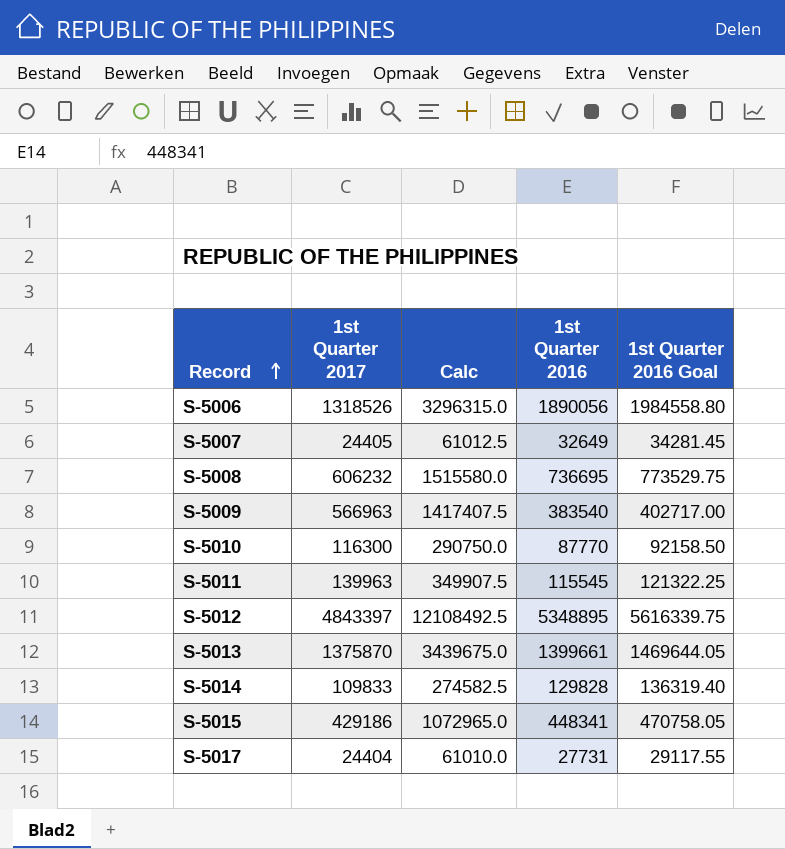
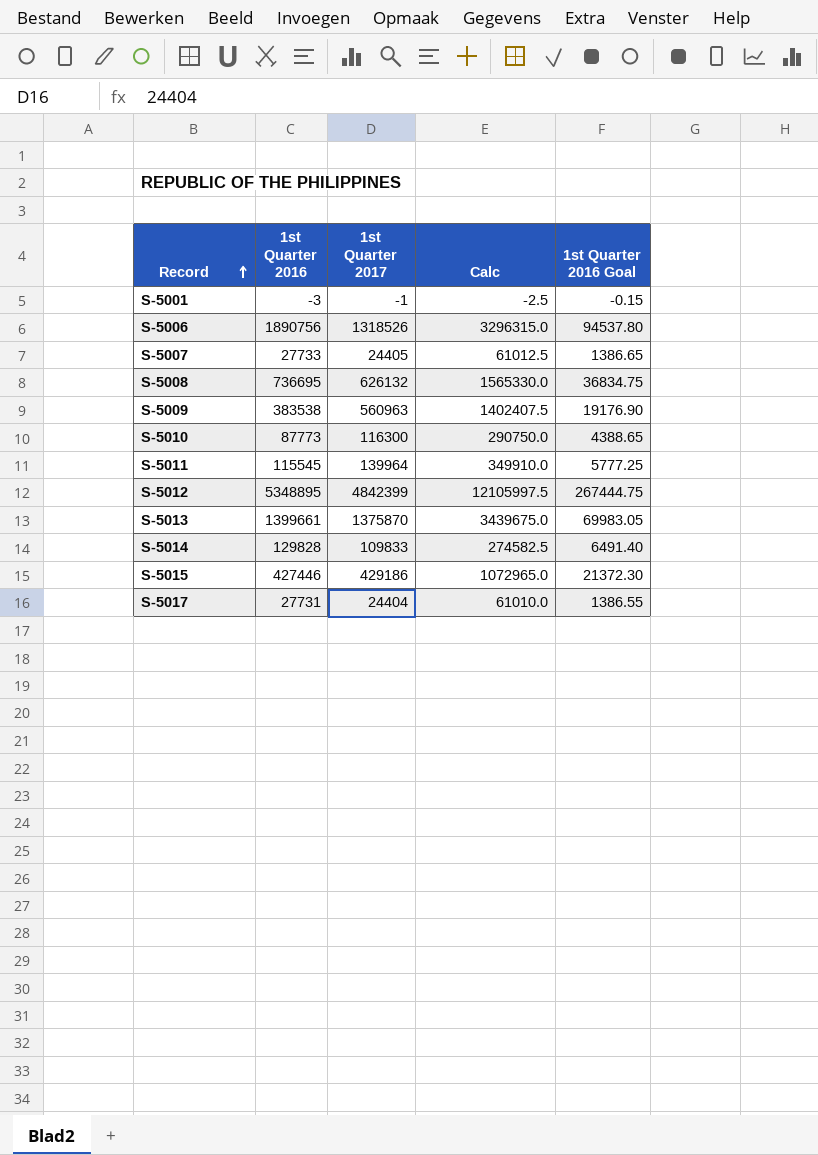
column 1st Quarter 2016 | position: 4 -> 2
column 1st Quarter 2016 Goal | formula: [1st Quarter 2016] * 1.05 -> [1st Quarter 2016] * 0.05
row S-5001: none -> -3 | -1 | -2.5 | -0.15
S-5006 | 1st Quarter 2016: 1890056 -> 1890756
S-5007 | 1st Quarter 2016: 32649 -> 27733
S-5008 | 1st Quarter 2017: 606232 -> 626132
S-5008 | Calc: 1515580.0 -> 1565330.0
S-5009 | 1st Quarter 2016: 383540 -> 383538
S-5009 | 1st Quarter 2017: 566963 -> 560963
S-5009 | Calc: 1417407.5 -> 1402407.5
S-5010 | 1st Quarter 2016: 87770 -> 87773
S-5011 | 1st Quarter 2017: 139963 -> 139964
S-5011 | Calc: 349907.5 -> 349910.0
S-5012 | 1st Quarter 2017: 4843397 -> 4842399
S-5012 | Calc: 12108492.5 -> 12105997.5
S-5015 | 1st Quarter 2016: 448341 -> 427446

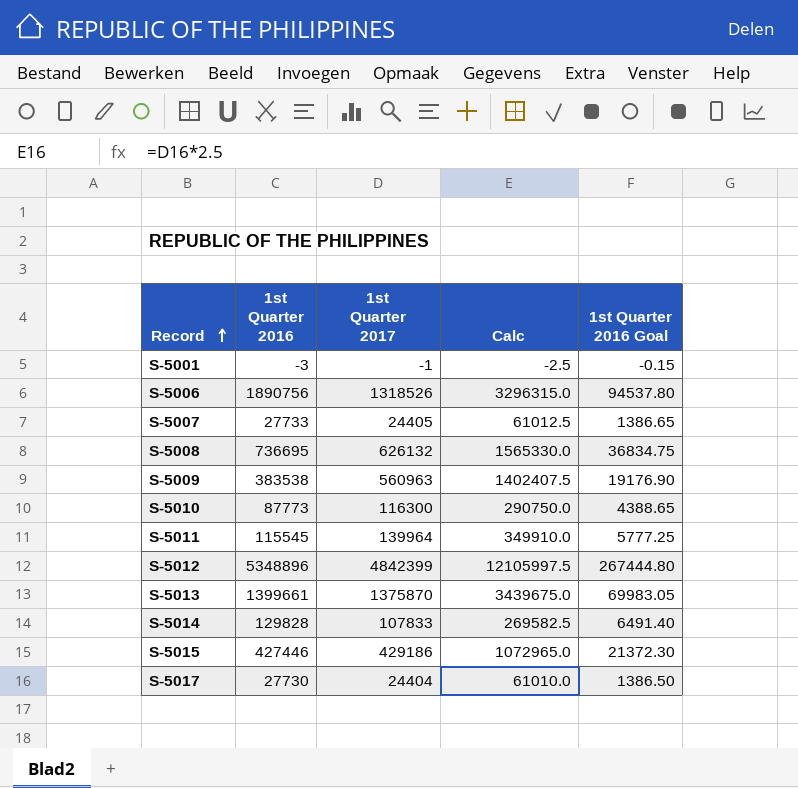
S-5012 | 1st Quarter 2016: 5348895 -> 5348896
S-5012 | 1st Quarter 2016 Goal: 267444.75 -> 267444.80
S-5014 | 1st Quarter 2017: 109833 -> 107833
S-5014 | Calc: 274582.5 -> 269582.5
S-5017 | 1st Quarter 2016: 27731 -> 27730
S-5017 | 1st Quarter 2016 Goal: 1386.55 -> 1386.50

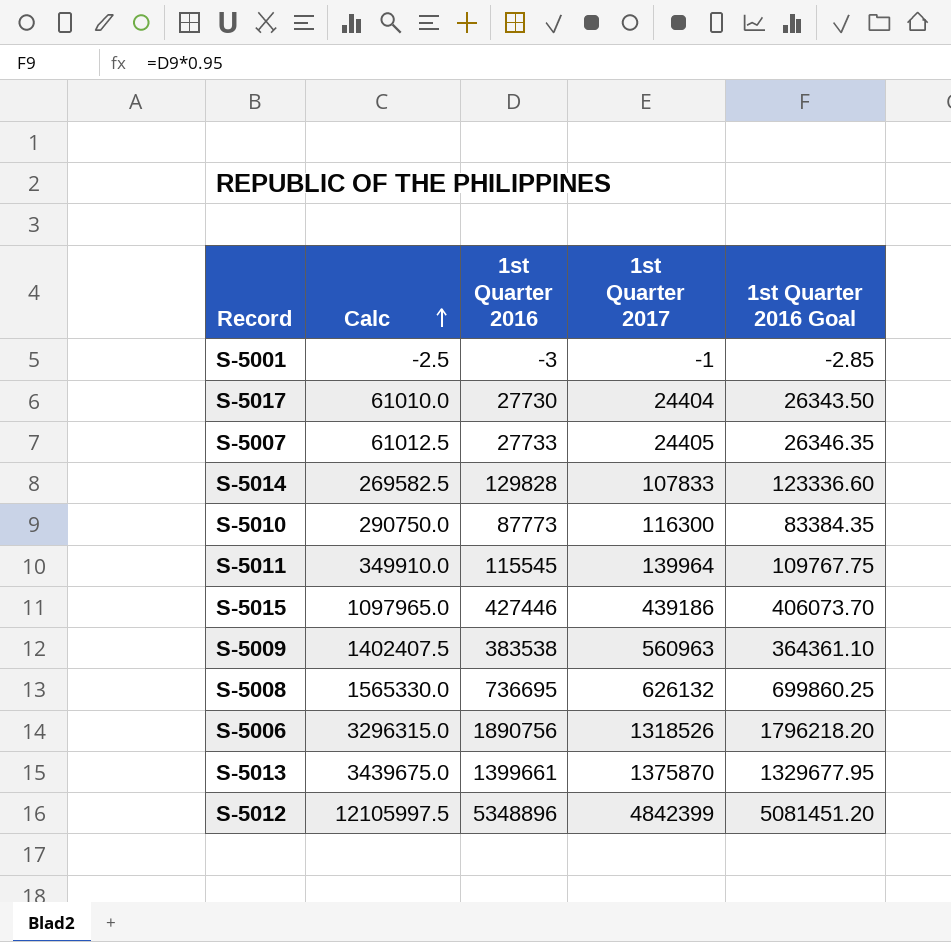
row order: Record ascending -> Calc ascending
column Calc | position: 4 -> 2
column 1st Quarter 2016 Goal | formula: [1st Quarter 2016] * 0.05 -> [1st Quarter 2016] * 0.95
S-5015 | Calc: 1072965.0 -> 1097965.0
S-5015 | 1st Quarter 2017: 429186 -> 439186

